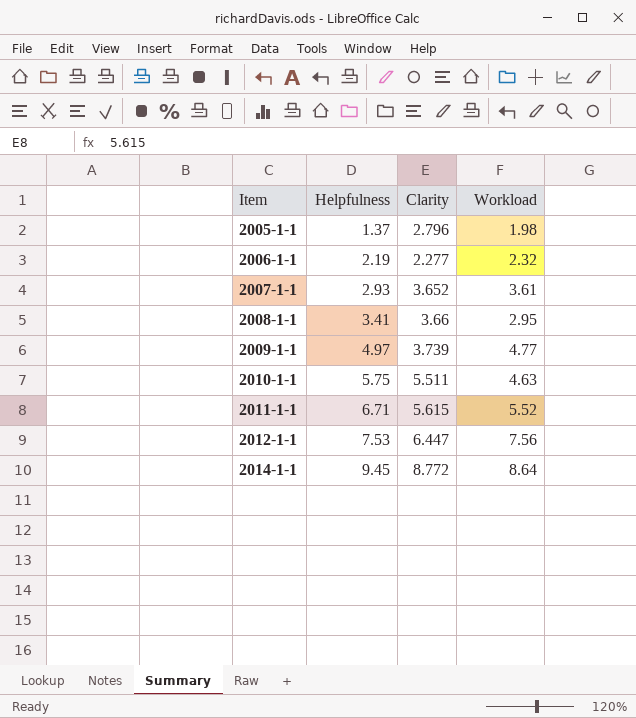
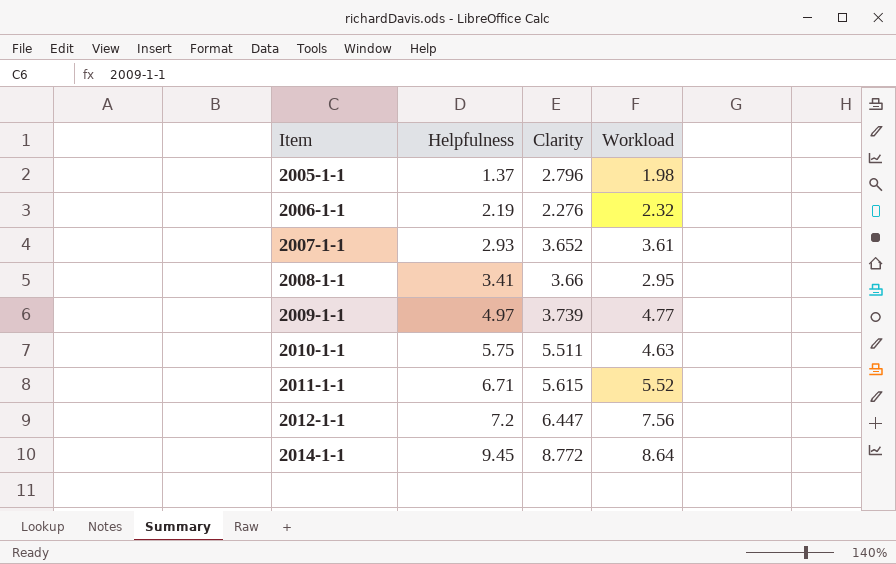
2006-1-1 | Clarity: 2.277 -> 2.276
2012-1-1 | Helpfulness: 7.53 -> 7.2

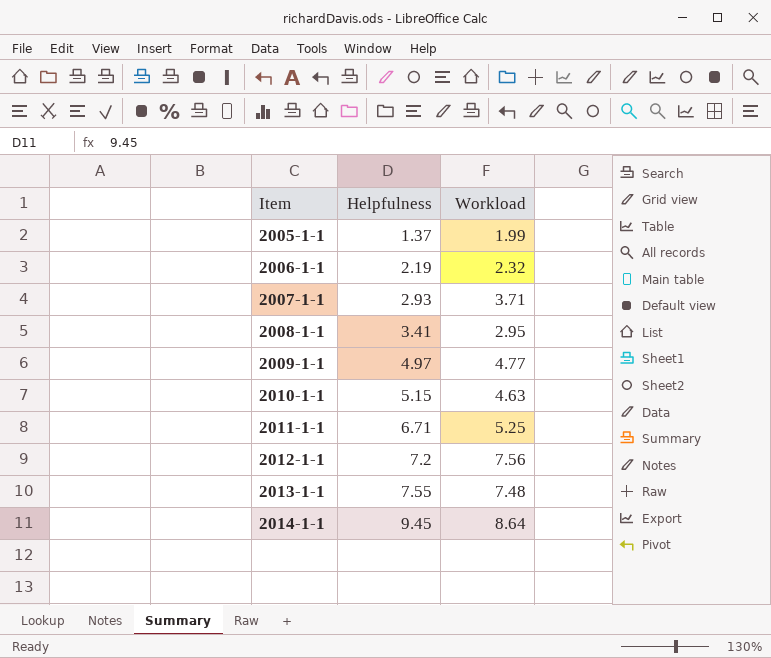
column Clarity | position: 3 -> none
2005-1-1 | Workload: 1.98 -> 1.99
2007-1-1 | Workload: 3.61 -> 3.71
2010-1-1 | Helpfulness: 5.75 -> 5.15
2011-1-1 | Workload: 5.52 -> 5.25
row 2013-1-1: none -> 7.55 | 7.48

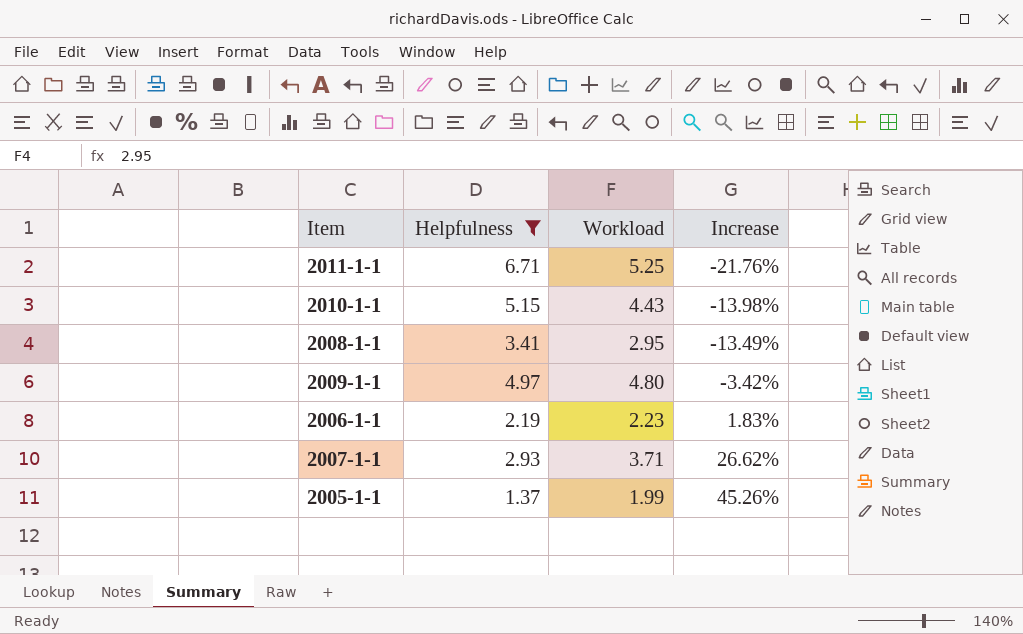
filter: none -> Helpfulness <= 6.71
row order: Item ascending -> Increase ascending
column Increase | formula: none -> ([Workload] - [Helpfulness]) / [Helpfulness]
2010-1-1 | Workload: 4.63 -> 4.43
2009-1-1 | Workload: 4.77 -> 4.80
2006-1-1 | Workload: 2.32 -> 2.23

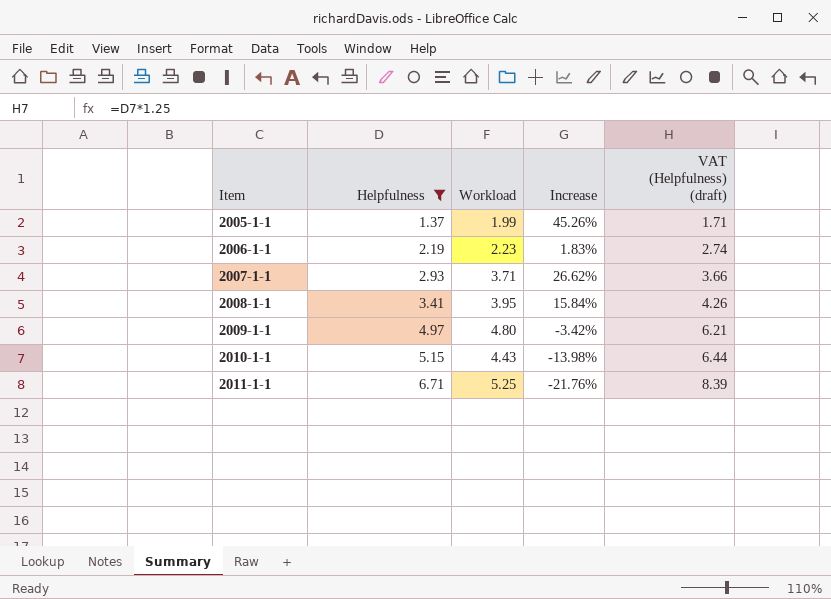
row order: Increase ascending -> Item ascending
column VAT (Helpfulness) (draft) | formula: none -> [Helpfulness] * 1.25
2008-1-1 | Workload: 2.95 -> 3.95
2008-1-1 | Increase: -13.49% -> 15.84%

